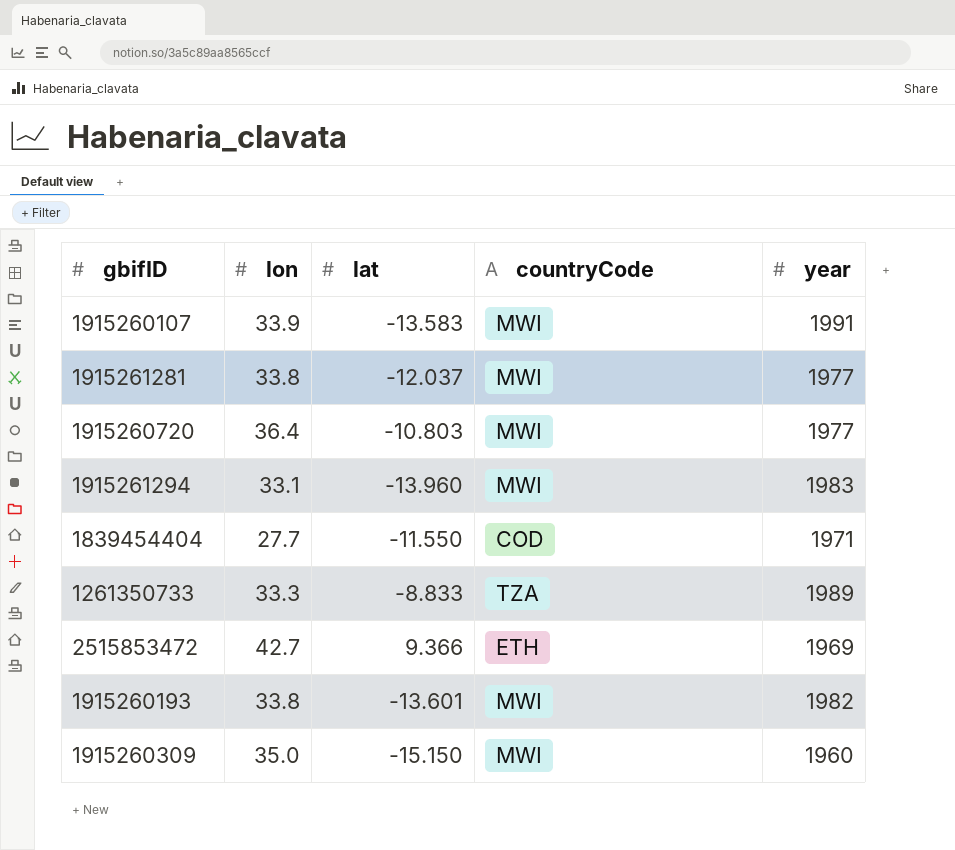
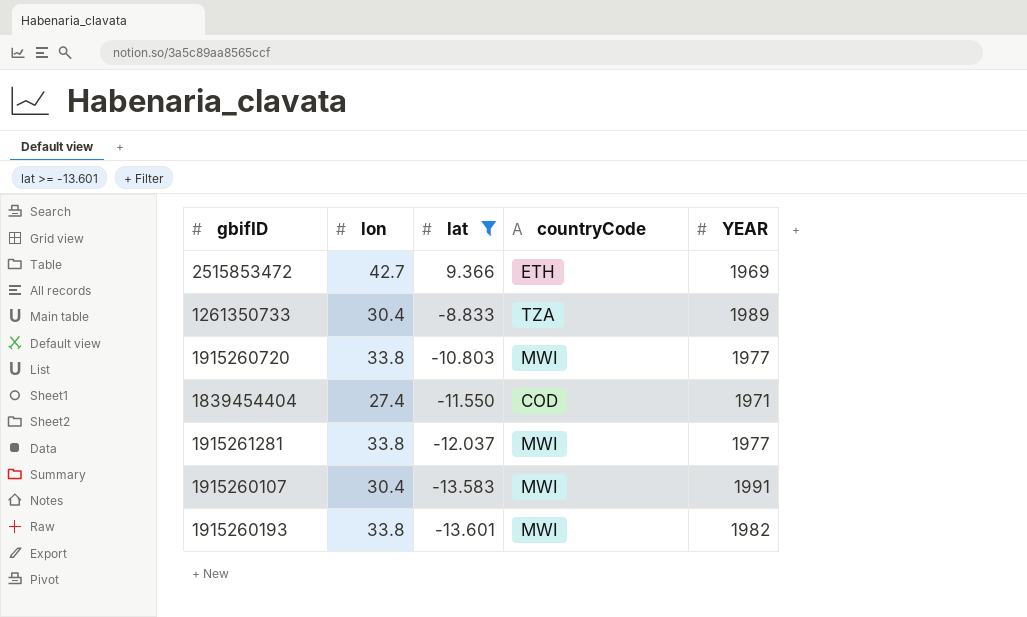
filter: none -> lat >= -13.601
row order: none -> lat descending
column name: year -> YEAR
1261350733 | lon: 33.3 -> 30.4
1915260720 | lon: 36.4 -> 33.8
1839454404 | lon: 27.7 -> 27.4
1915260107 | lon: 33.9 -> 30.4

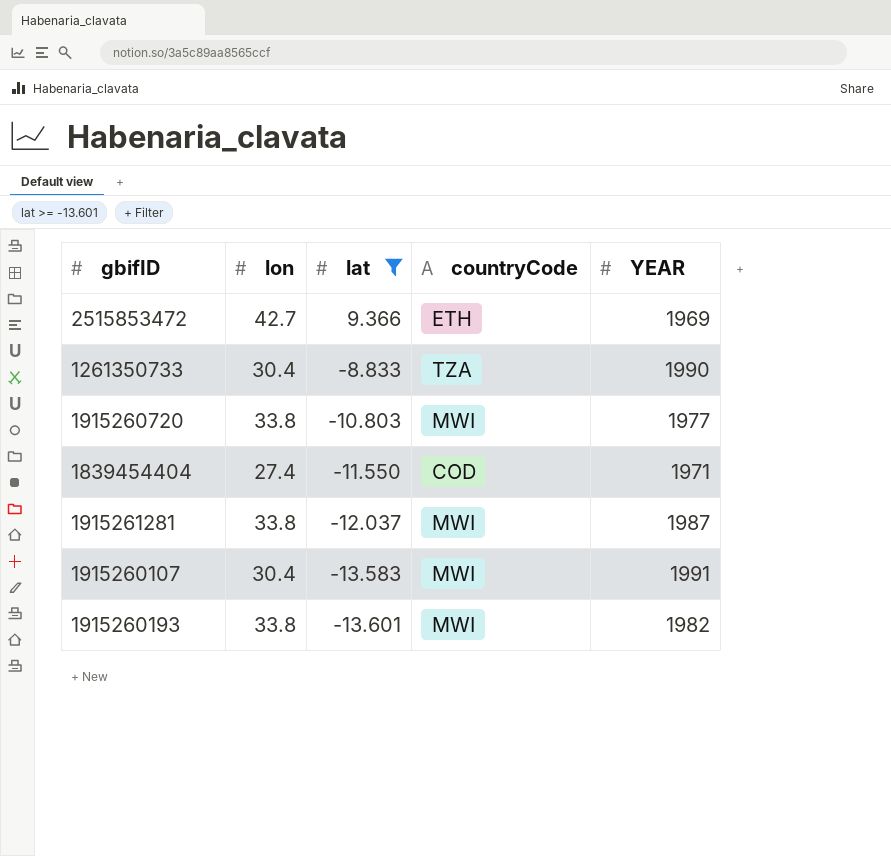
1261350733 | YEAR: 1989 -> 1990
1915261281 | YEAR: 1977 -> 1987

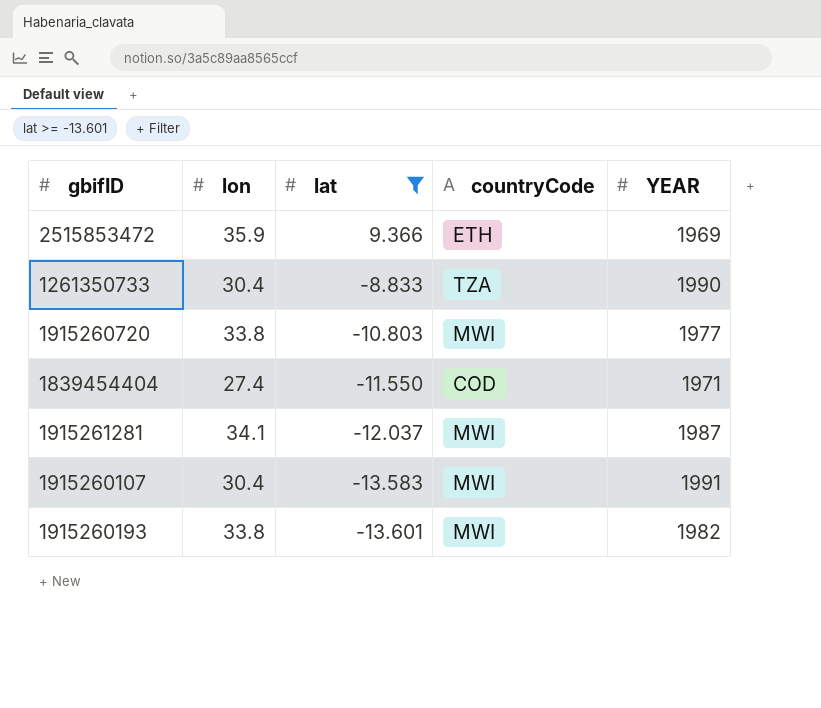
2515853472 | lon: 42.7 -> 35.9
1915261281 | lon: 33.8 -> 34.1

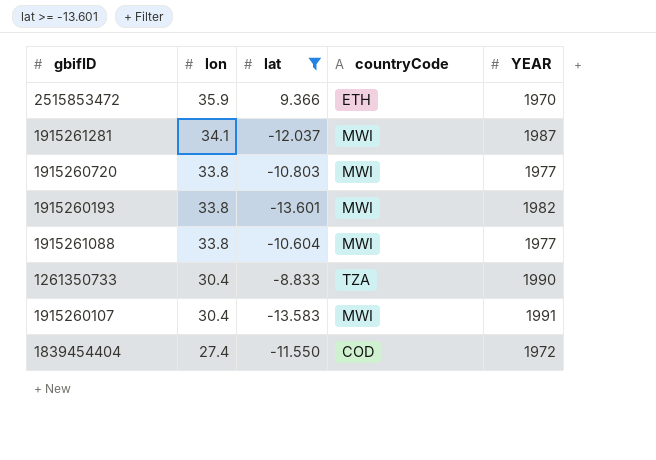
row order: lat descending -> lon descending
2515853472 | YEAR: 1969 -> 1970
row 1915261088: none -> 33.8 | -10.604 | MWI | 1977
1839454404 | YEAR: 1971 -> 1972

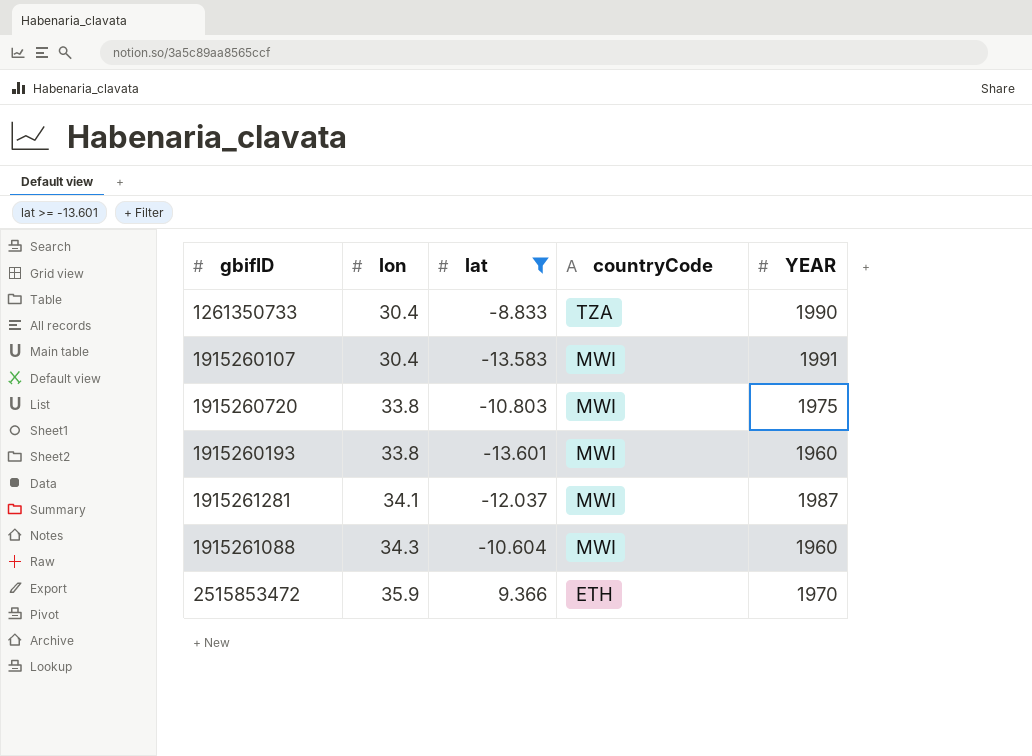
row order: lon descending -> lon ascending
row 1839454404: 27.4 | -11.550 | COD | 1972 -> none
1915260720 | YEAR: 1977 -> 1975
1915260193 | YEAR: 1982 -> 1960
1915261088 | lon: 33.8 -> 34.3
1915261088 | YEAR: 1977 -> 1960

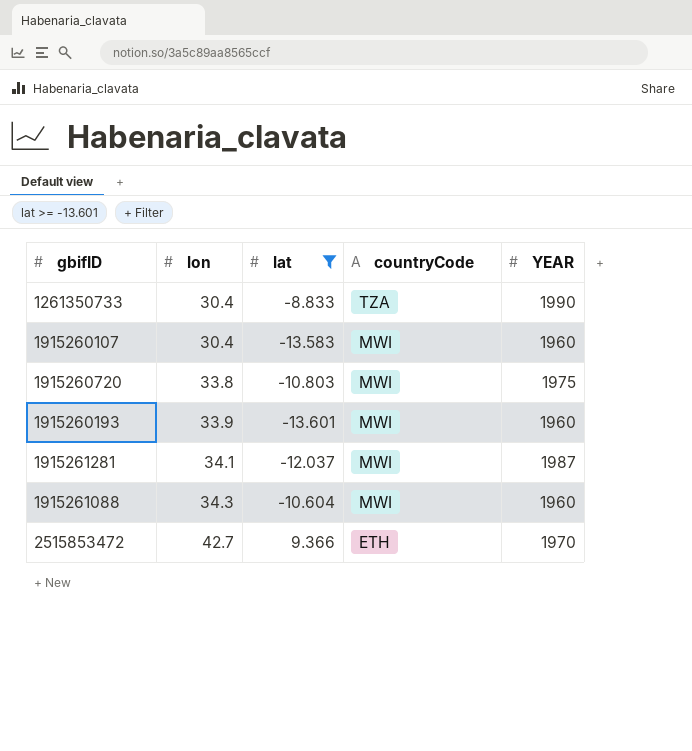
1915260107 | YEAR: 1991 -> 1960
1915260193 | lon: 33.8 -> 33.9
2515853472 | lon: 35.9 -> 42.7

